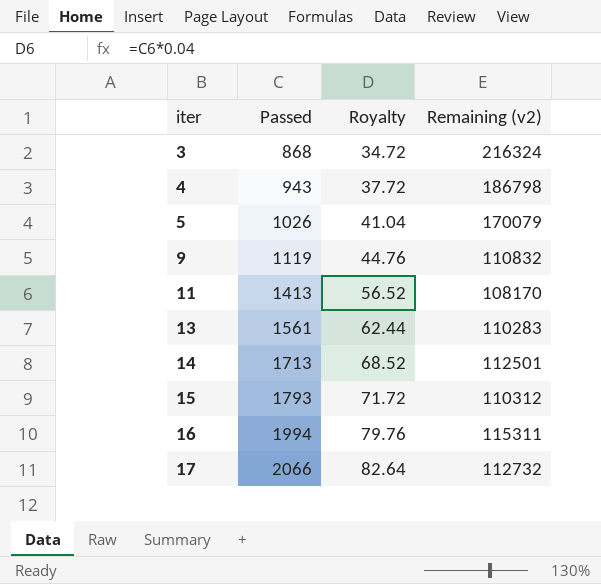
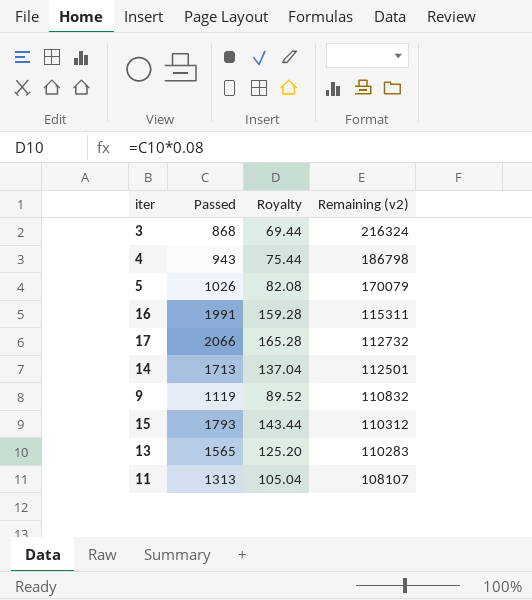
row order: iter ascending -> Remaining (v2) descending
column Royalty | formula: [Passed] * 0.04 -> [Passed] * 0.08
16 | Passed: 1994 -> 1991
13 | Passed: 1561 -> 1565
11 | Passed: 1413 -> 1313
11 | Remaining (v2): 108170 -> 108107

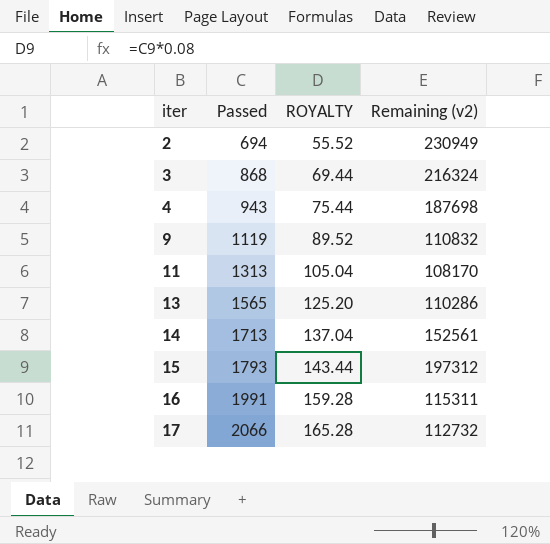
row order: Remaining (v2) descending -> iter ascending
column name: Royalty -> ROYALTY
row 5: 1026 | 82.08 | 170079 -> none
row 2: none -> 694 | 55.52 | 230949
4 | Remaining (v2): 186798 -> 187698
11 | Remaining (v2): 108107 -> 108170
13 | Remaining (v2): 110283 -> 110286
14 | Remaining (v2): 112501 -> 152561
15 | Remaining (v2): 110312 -> 197312

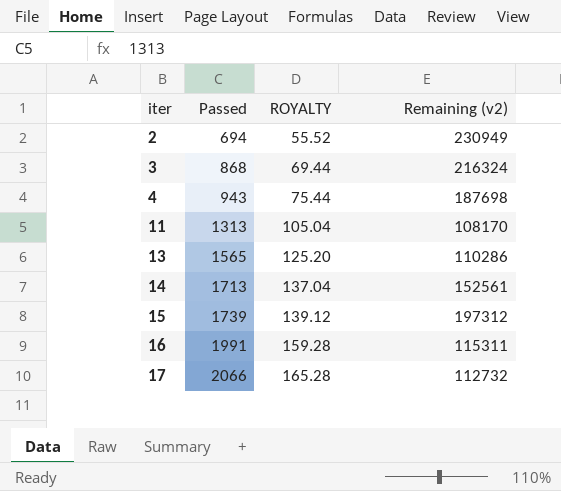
row 9: 1119 | 89.52 | 110832 -> none
15 | Passed: 1793 -> 1739
15 | ROYALTY: 143.44 -> 139.12

